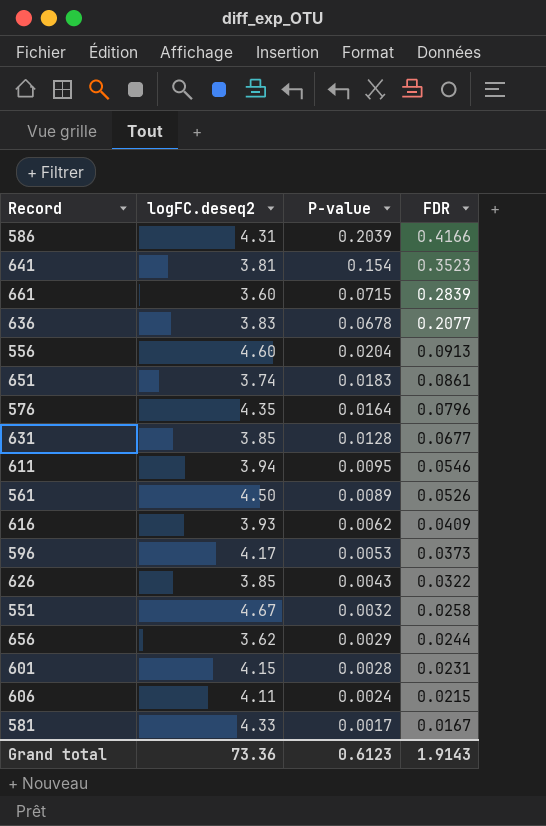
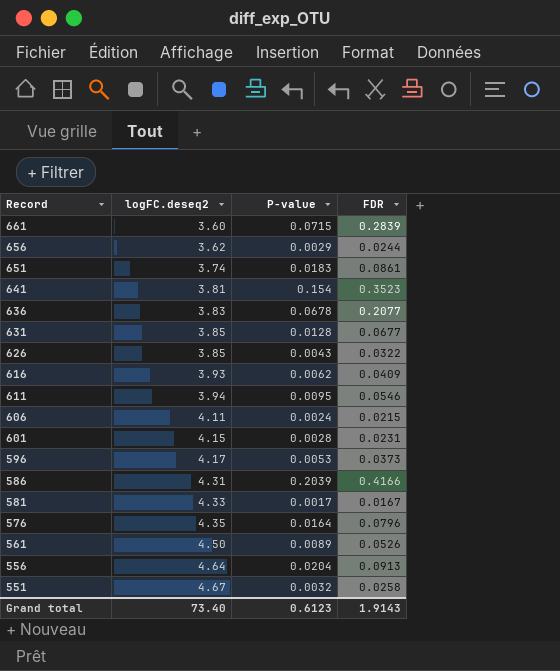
row order: P-value descending -> Record descending
556 | logFC.deseq2: 4.60 -> 4.64
Grand total | logFC.deseq2: 73.36 -> 73.40

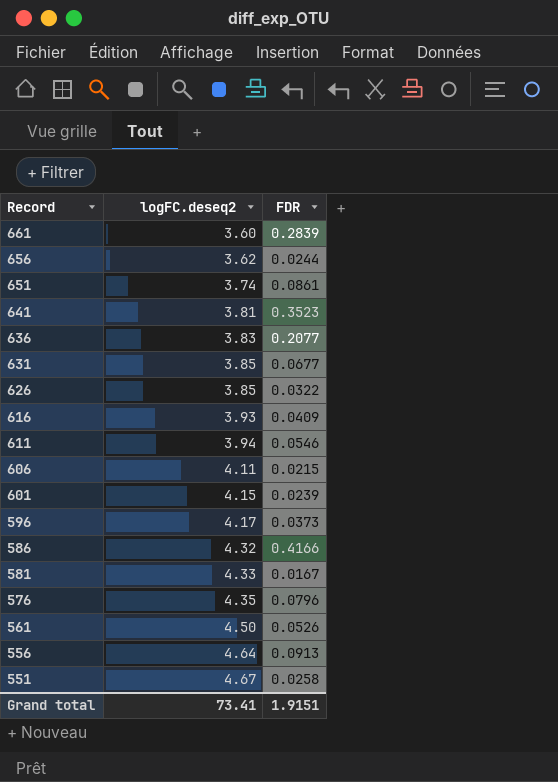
column P-value | position: 3 -> none
601 | FDR: 0.0231 -> 0.0239
586 | logFC.deseq2: 4.31 -> 4.32
Grand total | logFC.deseq2: 73.40 -> 73.41
Grand total | FDR: 1.9143 -> 1.9151

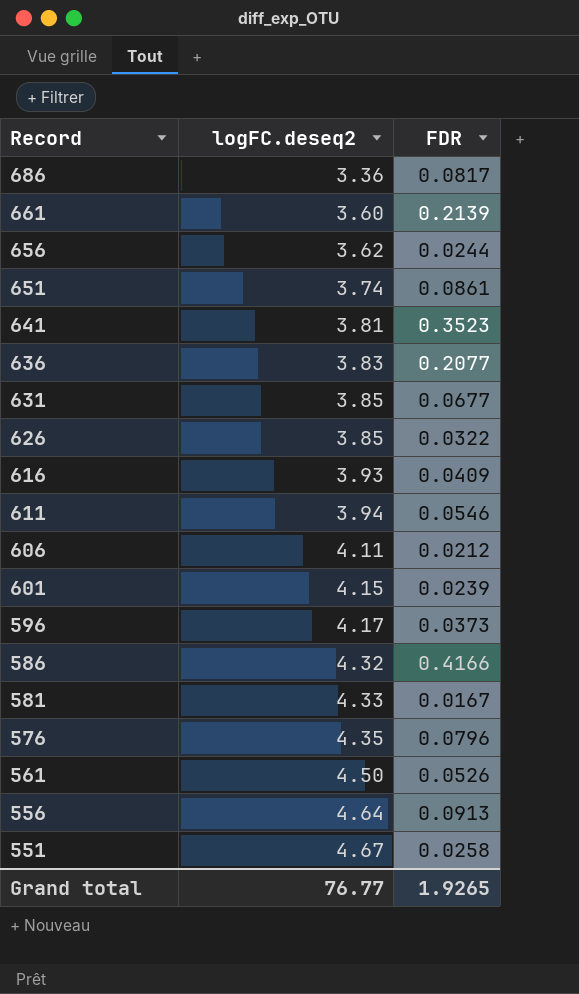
row 686: none -> 3.36 | 0.0817
661 | FDR: 0.2839 -> 0.2139
606 | FDR: 0.0215 -> 0.0212
Grand total | logFC.deseq2: 73.41 -> 76.77
Grand total | FDR: 1.9151 -> 1.9265

